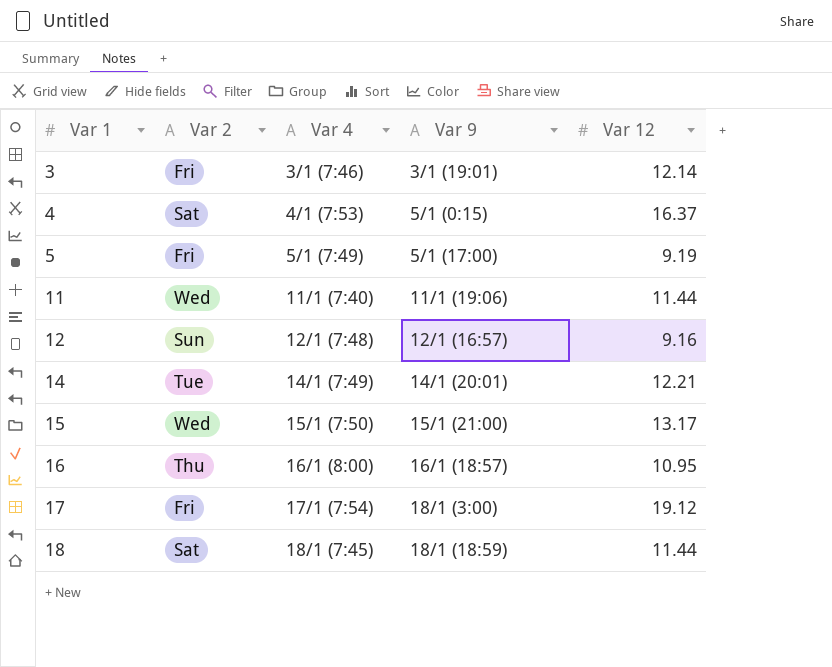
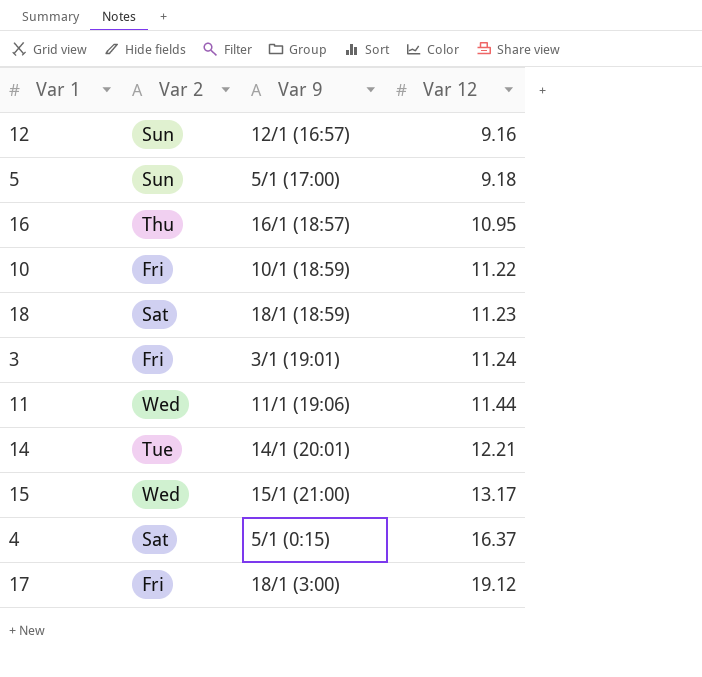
row order: Var 1 ascending -> Var 12 ascending
column Var 4 | position: 3 -> none
5 | Var 2: Fri -> Sun
5 | Var 12: 9.19 -> 9.18
row 10: none -> Fri | 10/1 (18:59) | 11.22
18 | Var 12: 11.44 -> 11.23
3 | Var 12: 12.14 -> 11.24

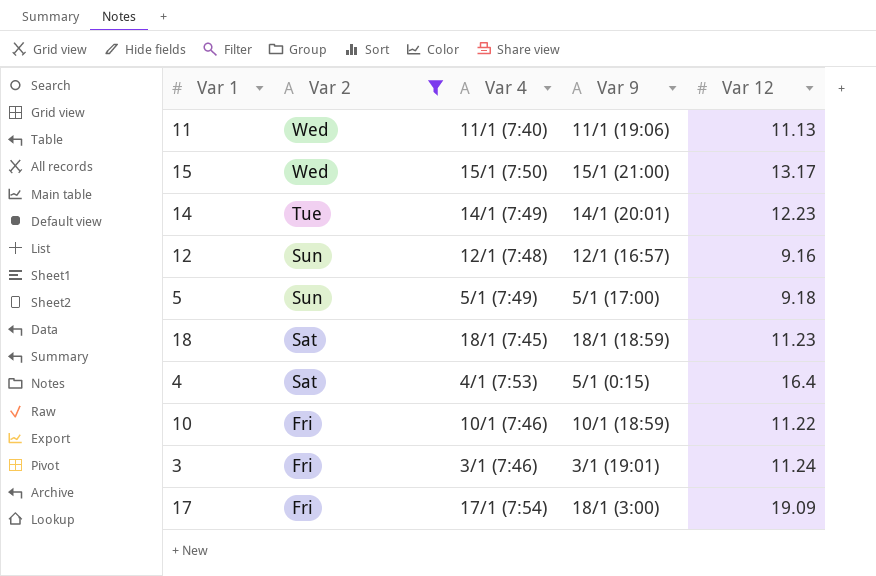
filter: none -> Var 2 != Thu
row order: Var 12 ascending -> Var 2 descending
column Var 4 | position: none -> 3
11 | Var 12: 11.44 -> 11.13
14 | Var 12: 12.21 -> 12.23
4 | Var 12: 16.37 -> 16.4
17 | Var 12: 19.12 -> 19.09

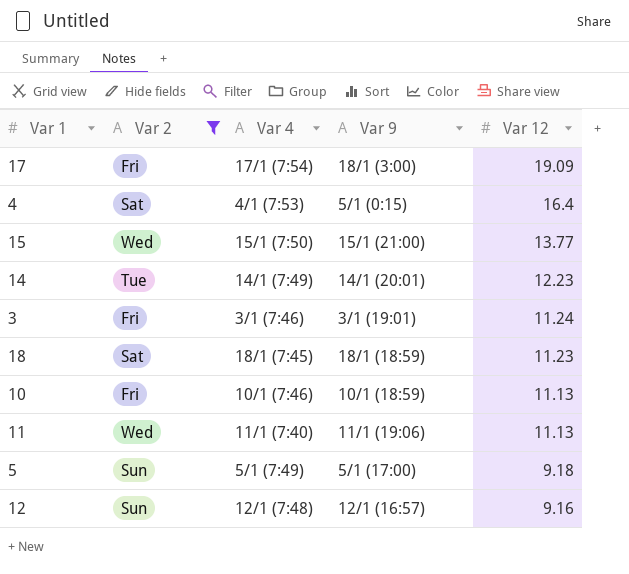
row order: Var 2 descending -> Var 12 descending
15 | Var 12: 13.17 -> 13.77
10 | Var 12: 11.22 -> 11.13

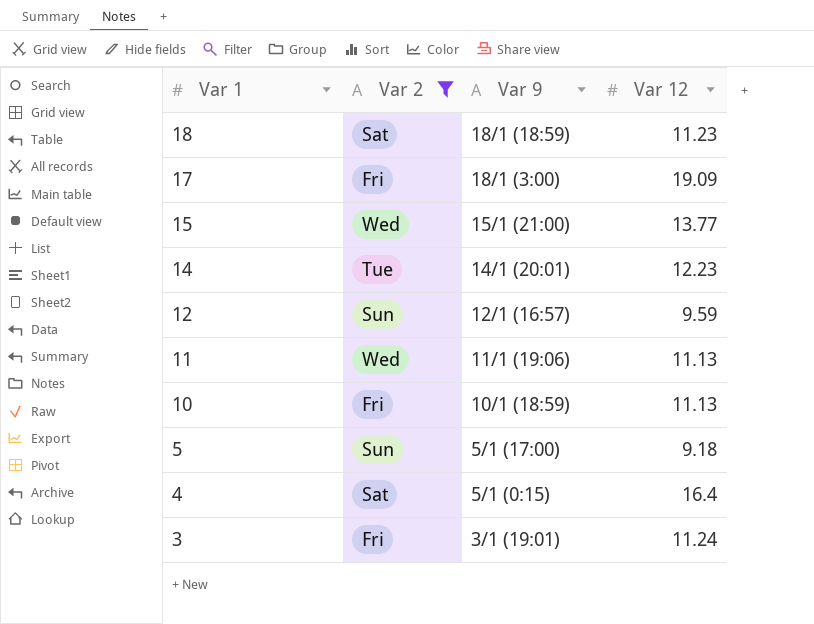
row order: Var 12 descending -> Var 1 descending
column Var 4 | position: 3 -> none
12 | Var 12: 9.16 -> 9.59

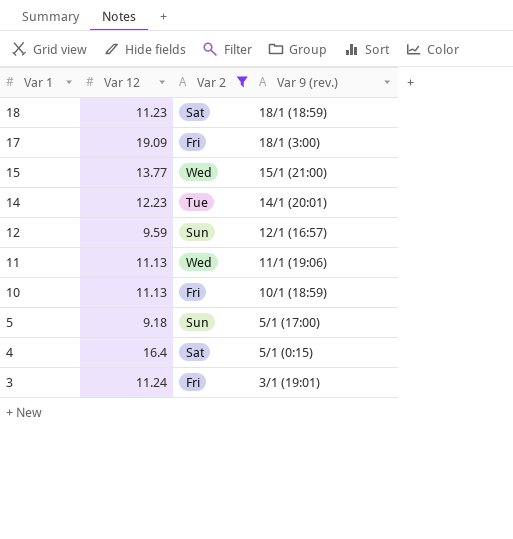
column Var 12 | position: 4 -> 2
column name: Var 9 -> Var 9 (rev.)

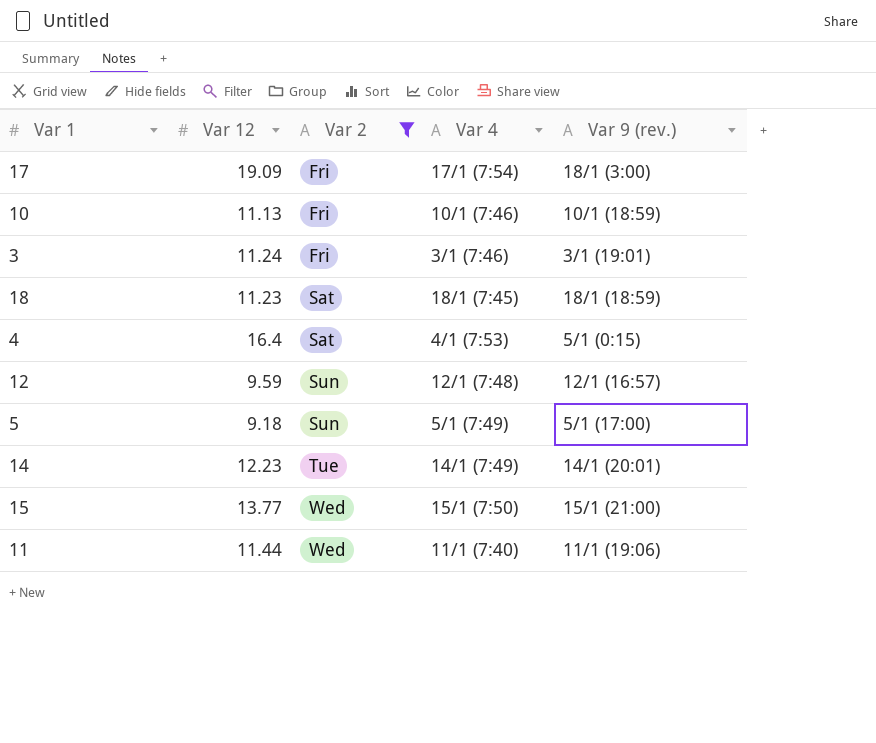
row order: Var 1 descending -> Var 2 ascending
column Var 4 | position: none -> 4
11 | Var 12: 11.13 -> 11.44

